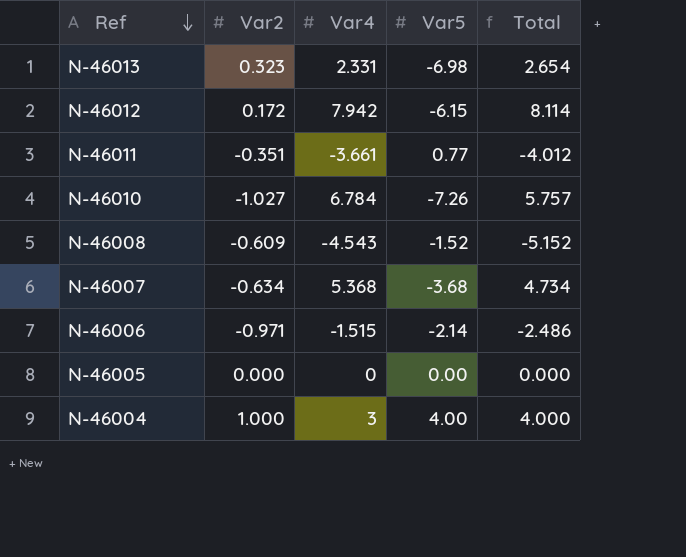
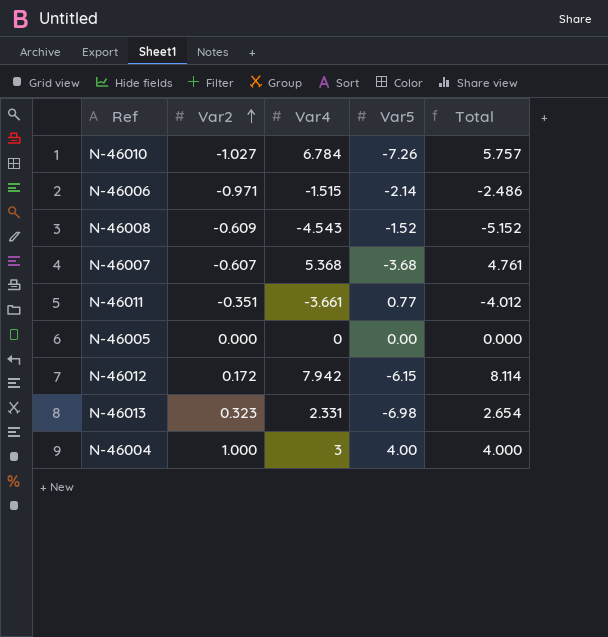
row order: Ref descending -> Var2 ascending
N-46007 | Var2: -0.634 -> -0.607
N-46007 | Total: 4.734 -> 4.761

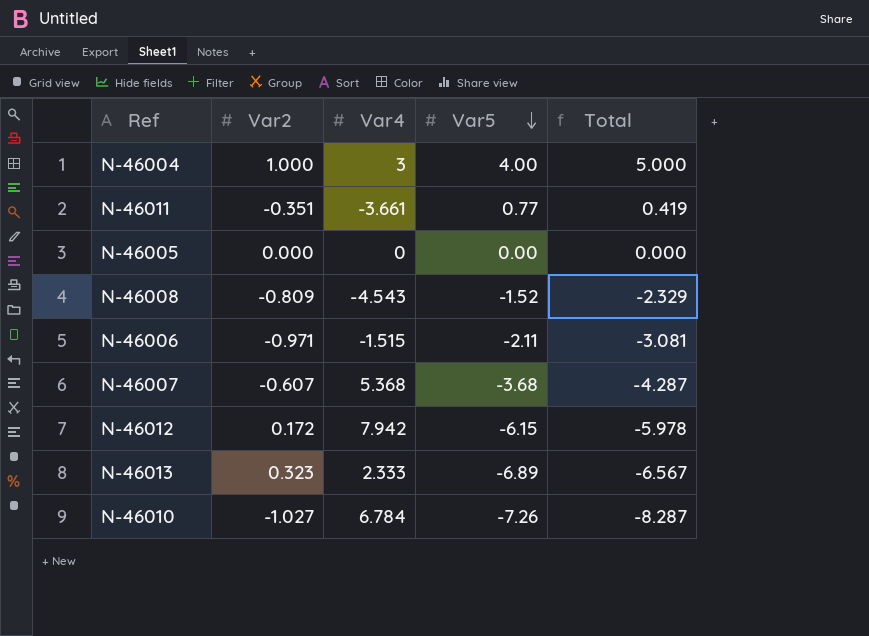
row order: Var2 ascending -> Var5 descending
column Total | formula: [Var2] + [Var4] -> [Var2] + [Var5]
N-46008 | Var2: -0.609 -> -0.809
N-46006 | Var5: -2.14 -> -2.11
N-46013 | Var4: 2.331 -> 2.333
N-46013 | Var5: -6.98 -> -6.89

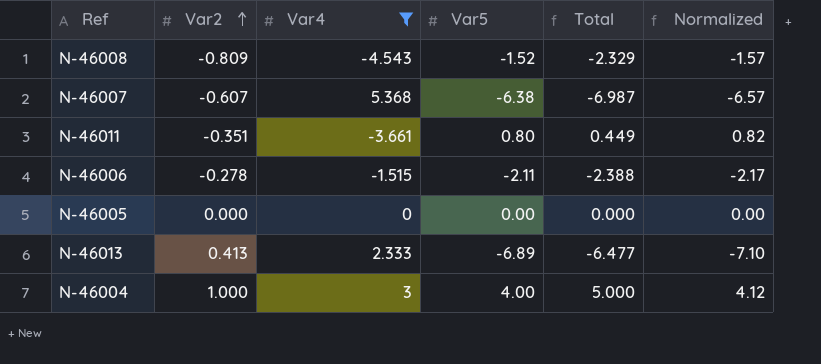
filter: none -> Var4 <= 5.368
row order: Var5 descending -> Var2 ascending
column Normalized | formula: none -> [Var5] * 1.03
N-46007 | Var5: -3.68 -> -6.38
N-46007 | Total: -4.287 -> -6.987
N-46011 | Var5: 0.77 -> 0.80
N-46011 | Total: 0.419 -> 0.449
N-46006 | Var2: -0.971 -> -0.278
N-46006 | Total: -3.081 -> -2.388
N-46013 | Var2: 0.323 -> 0.413
N-46013 | Total: -6.567 -> -6.477

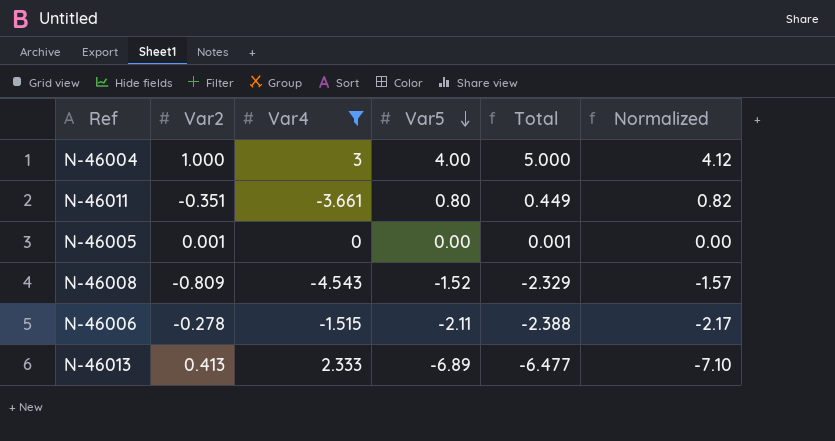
row order: Var2 ascending -> Var5 descending
row N-46007: -0.607 | 5.368 | -6.38 | -6.987 | -6.57 -> none
N-46005 | Var2: 0.000 -> 0.001
N-46005 | Total: 0.000 -> 0.001

